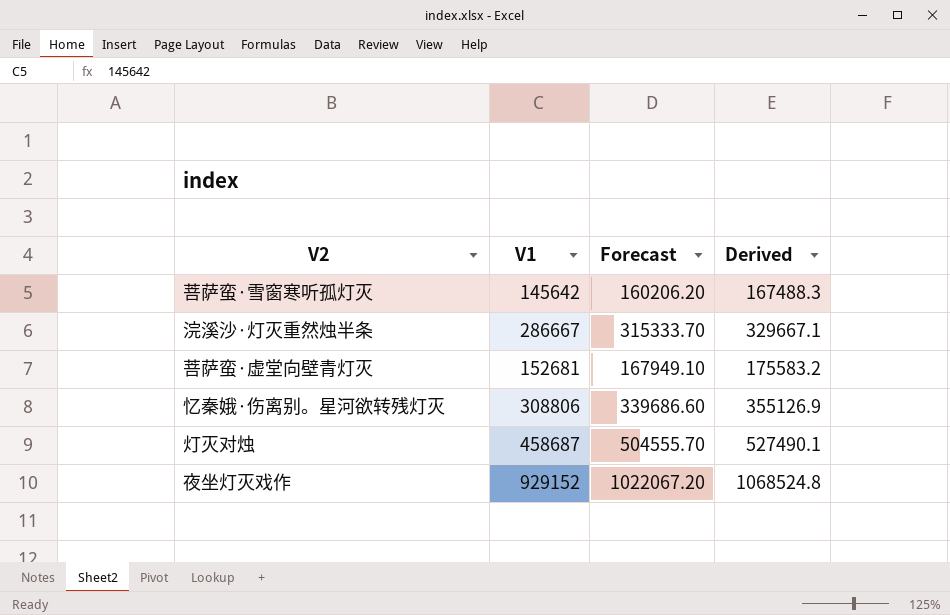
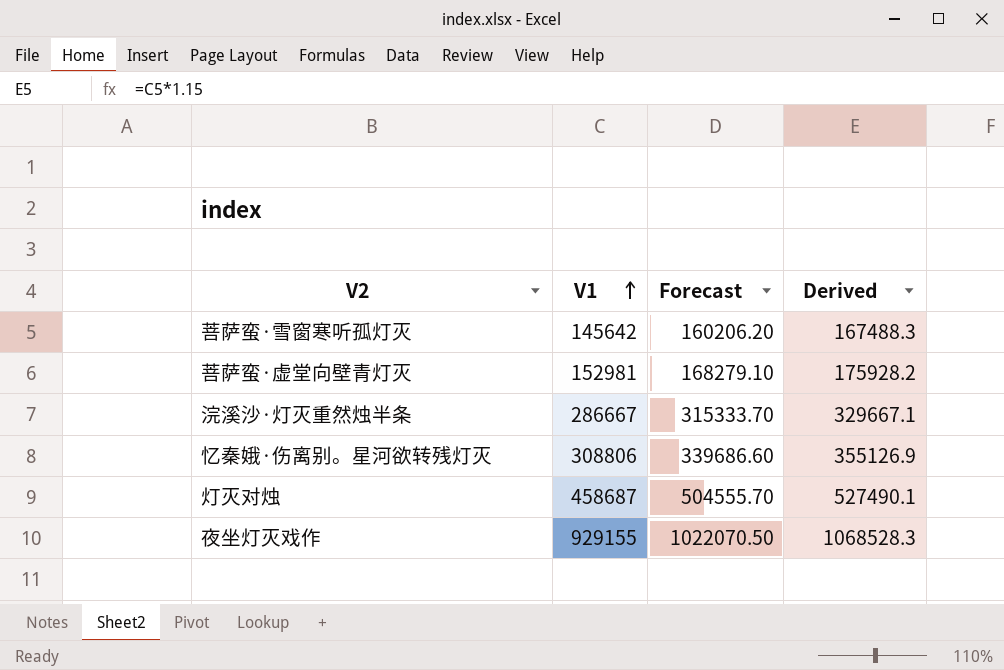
row order: none -> V1 ascending
菩萨蛮·虚堂向壁青灯灭 | V1: 152681 -> 152981
菩萨蛮·虚堂向壁青灯灭 | Forecast: 167949.10 -> 168279.10
菩萨蛮·虚堂向壁青灯灭 | Derived: 175583.2 -> 175928.2
夜坐灯灭戏作 | V1: 929152 -> 929155
夜坐灯灭戏作 | Forecast: 1022067.20 -> 1022070.50
夜坐灯灭戏作 | Derived: 1068524.8 -> 1068528.3

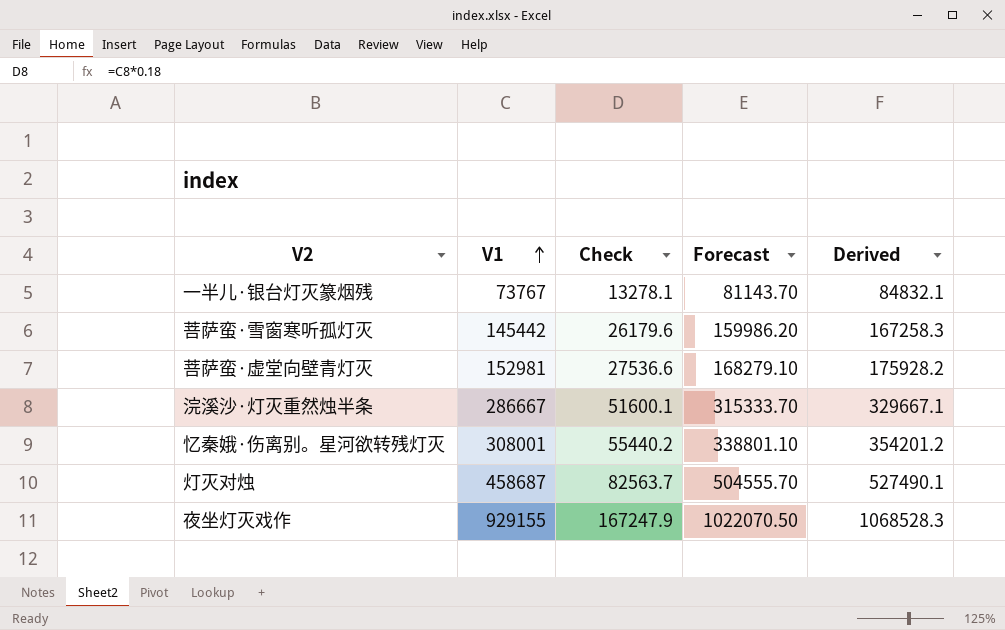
column Check | formula: none -> [V1] * 0.18
row 一半儿·银台灯灭篆烟残: none -> 73767 | 13278.1 | 81143.70 | 84832.1
菩萨蛮·雪窗寒听孤灯灭 | V1: 145642 -> 145442
菩萨蛮·雪窗寒听孤灯灭 | Forecast: 160206.20 -> 159986.20
菩萨蛮·雪窗寒听孤灯灭 | Derived: 167488.3 -> 167258.3
忆秦娥·伤离别。星河欲转残灯灭 | V1: 308806 -> 308001
忆秦娥·伤离别。星河欲转残灯灭 | Forecast: 339686.60 -> 338801.10
忆秦娥·伤离别。星河欲转残灯灭 | Derived: 355126.9 -> 354201.2

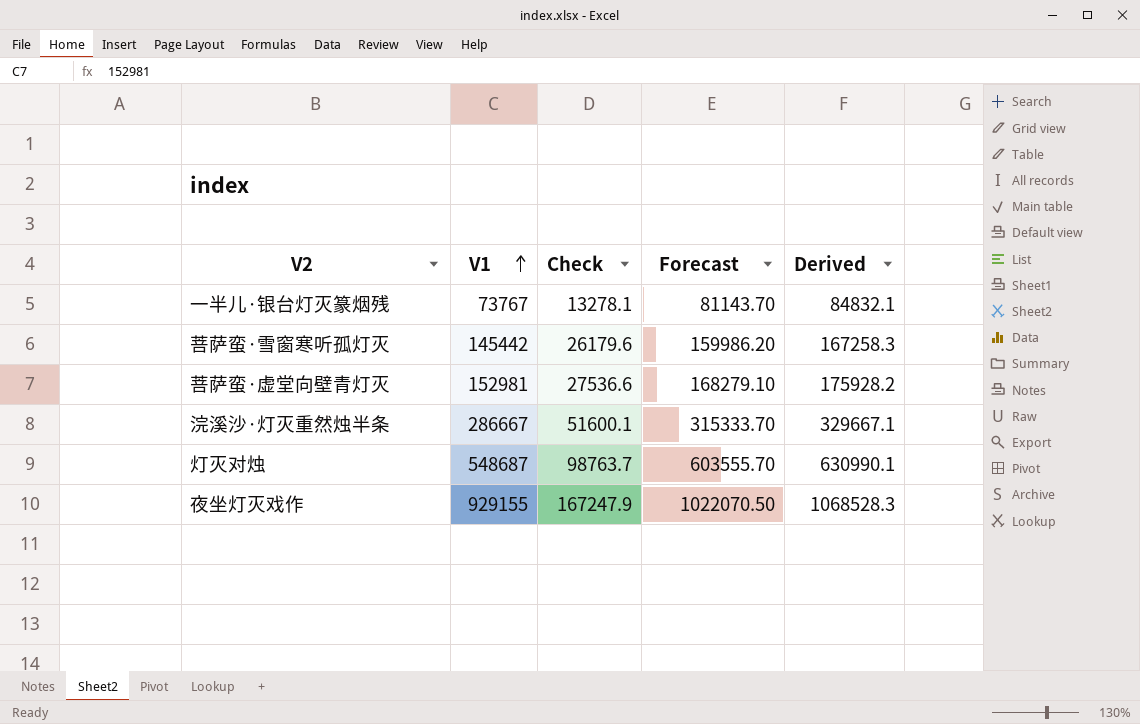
row 忆秦娥·伤离别。星河欲转残灯灭: 308001 | 55440.2 | 338801.10 | 354201.2 -> none
灯灭对烛 | V1: 458687 -> 548687
灯灭对烛 | Check: 82563.7 -> 98763.7
灯灭对烛 | Forecast: 504555.70 -> 603555.70
灯灭对烛 | Derived: 527490.1 -> 630990.1

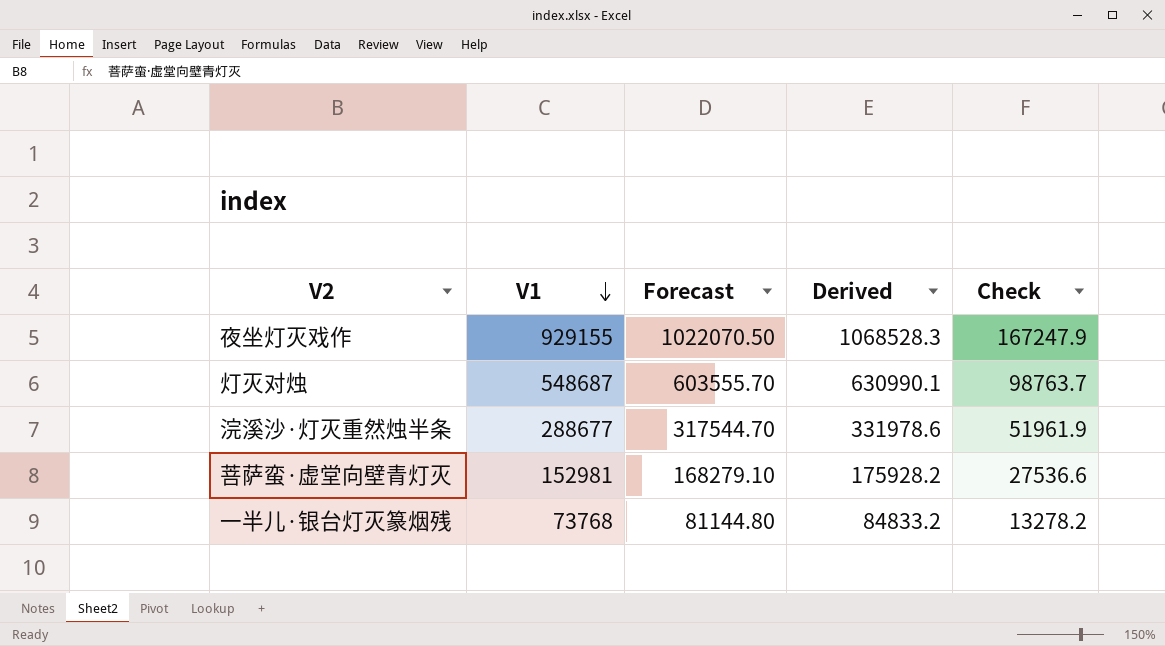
row order: V1 ascending -> V1 descending
column Check | position: 3 -> 5
row 菩萨蛮·雪窗寒听孤灯灭: 145442 | 26179.6 | 159986.20 | 167258.3 -> none
浣溪沙·灯灭重然烛半条 | V1: 286667 -> 288677
浣溪沙·灯灭重然烛半条 | Forecast: 315333.70 -> 317544.70
浣溪沙·灯灭重然烛半条 | Derived: 329667.1 -> 331978.6
浣溪沙·灯灭重然烛半条 | Check: 51600.1 -> 51961.9
一半儿·银台灯灭篆烟残 | V1: 73767 -> 73768
一半儿·银台灯灭篆烟残 | Forecast: 81143.70 -> 81144.80
一半儿·银台灯灭篆烟残 | Derived: 84832.1 -> 84833.2
一半儿·银台灯灭篆烟残 | Check: 13278.1 -> 13278.2

